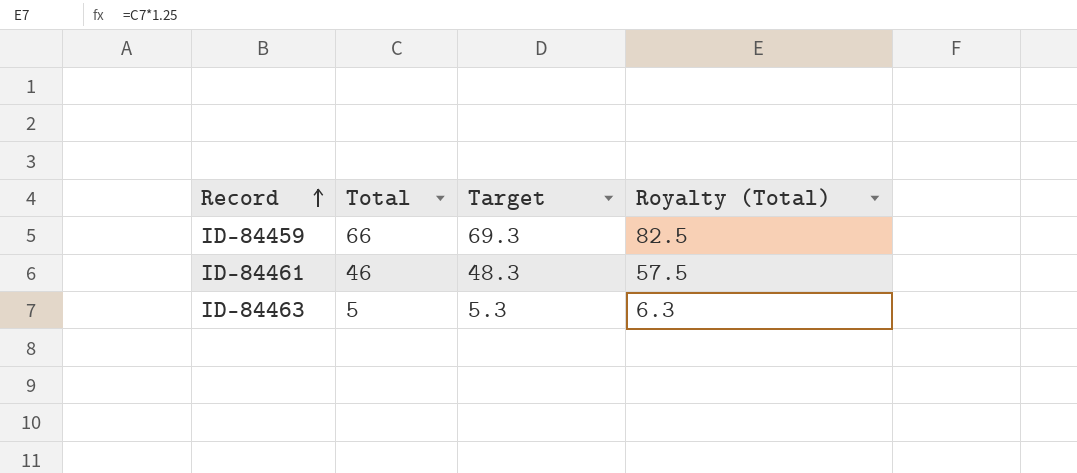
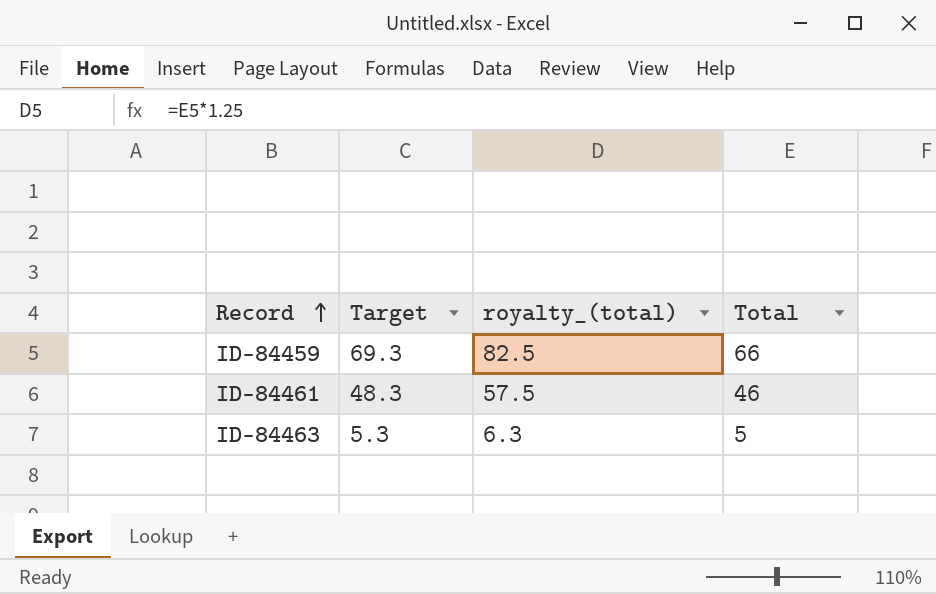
column name: Royalty (Total) -> royalty_(total)
column Total | position: 2 -> 4

